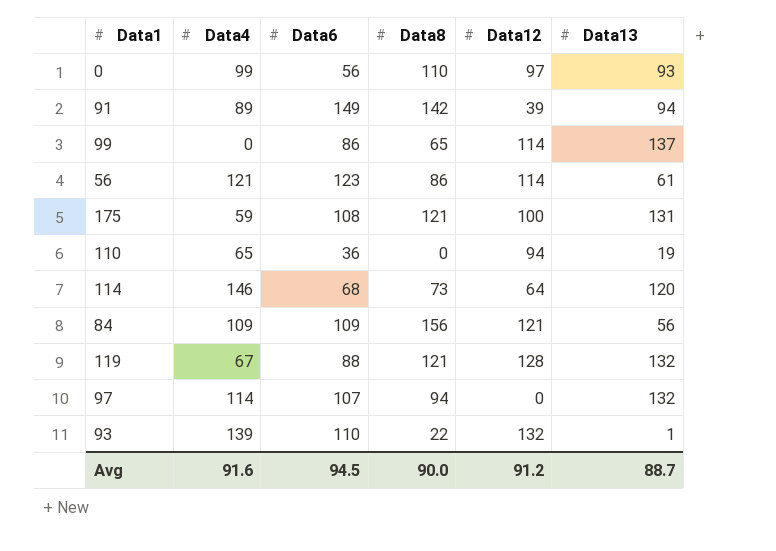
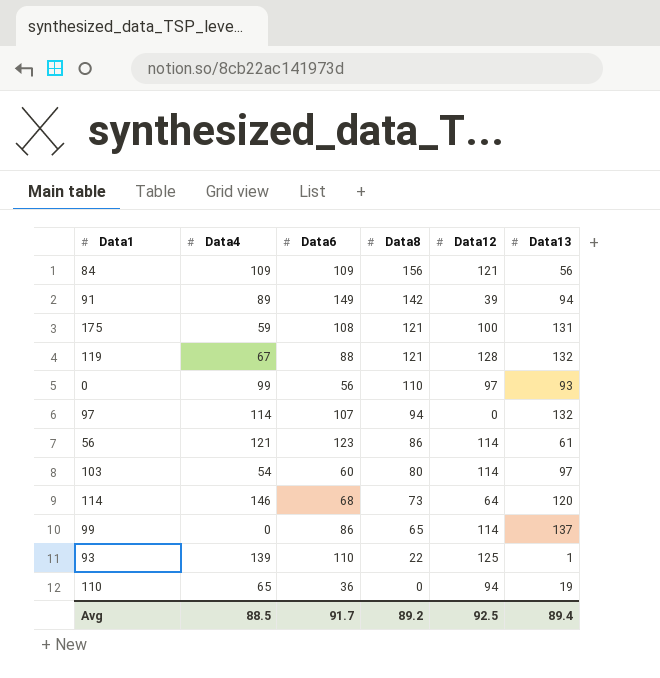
row order: none -> Data8 descending
row 103: none -> 54 | 60 | 80 | 114 | 97
93 | Data12: 132 -> 125
Avg | Data4: 91.6 -> 88.5
Avg | Data6: 94.5 -> 91.7
Avg | Data8: 90.0 -> 89.2
Avg | Data12: 91.2 -> 92.5
Avg | Data13: 88.7 -> 89.4

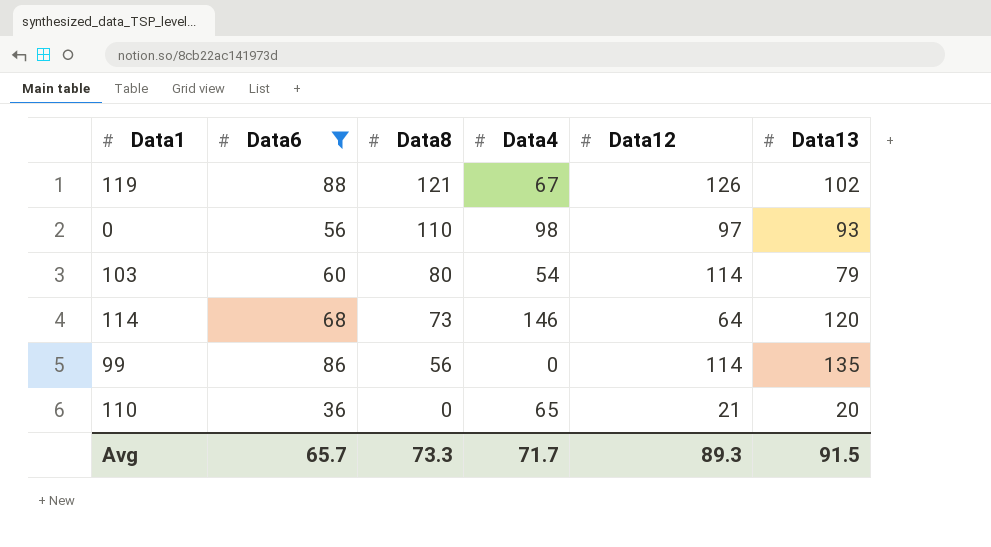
filter: none -> Data6 <= 88
column Data4 | position: 2 -> 4
119 | Data12: 128 -> 126
119 | Data13: 132 -> 102
0 | Data4: 99 -> 98
103 | Data13: 97 -> 79
99 | Data8: 65 -> 56
99 | Data13: 137 -> 135
110 | Data12: 94 -> 21
110 | Data13: 19 -> 20
Avg | Data6: 91.7 -> 65.7
Avg | Data8: 89.2 -> 73.3
Avg | Data4: 88.5 -> 71.7
Avg | Data12: 92.5 -> 89.3
Avg | Data13: 89.4 -> 91.5

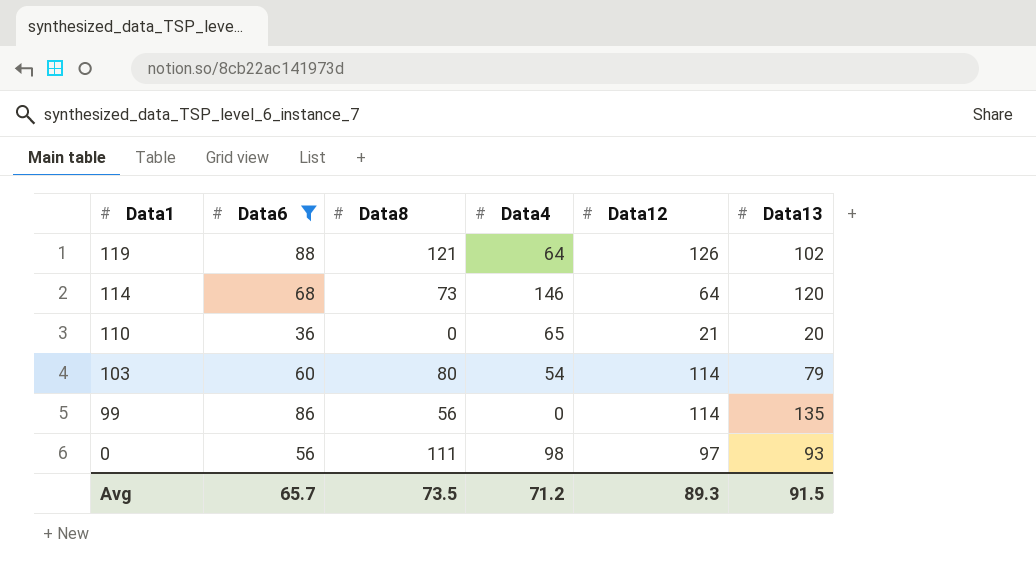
row order: Data8 descending -> Data1 descending
119 | Data4: 67 -> 64
0 | Data8: 110 -> 111
Avg | Data8: 73.3 -> 73.5
Avg | Data4: 71.7 -> 71.2

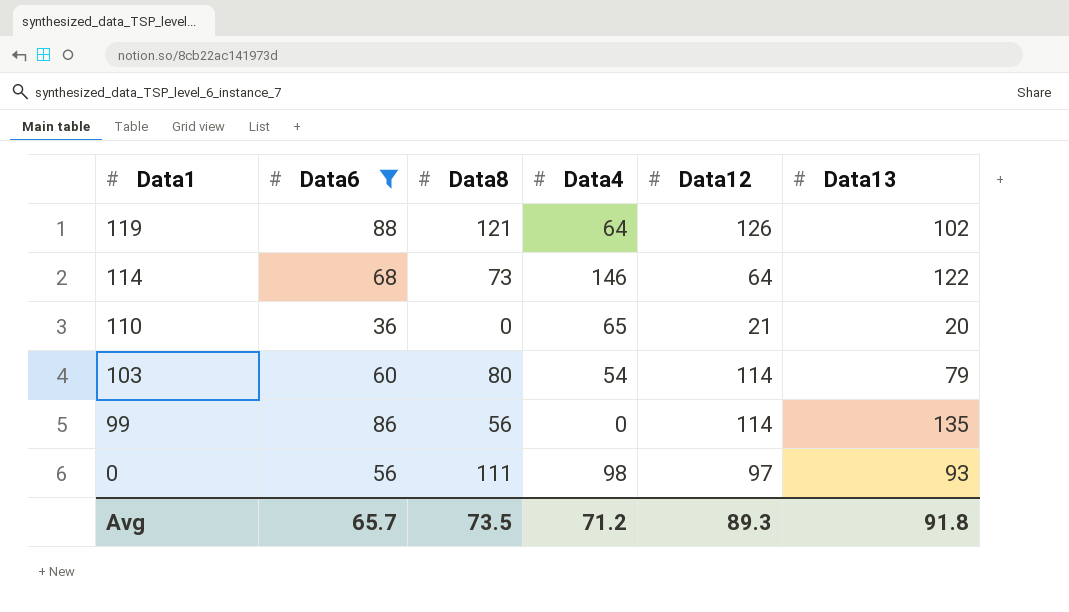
114 | Data13: 120 -> 122
Avg | Data13: 91.5 -> 91.8

